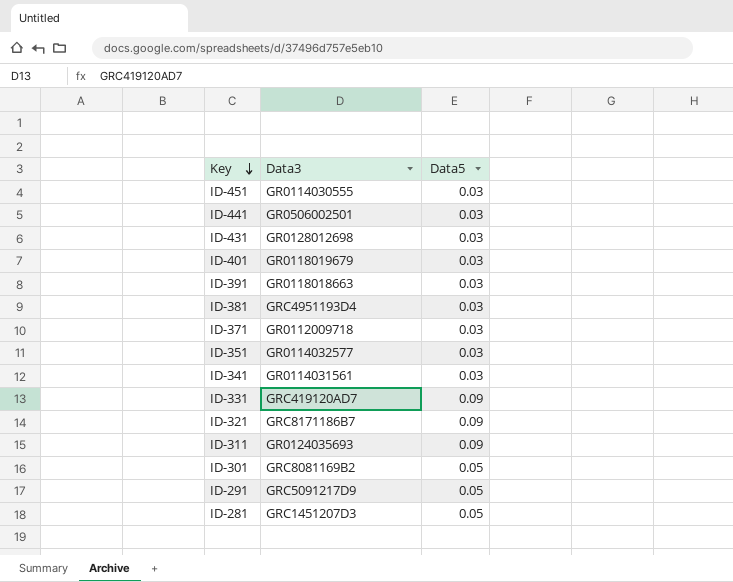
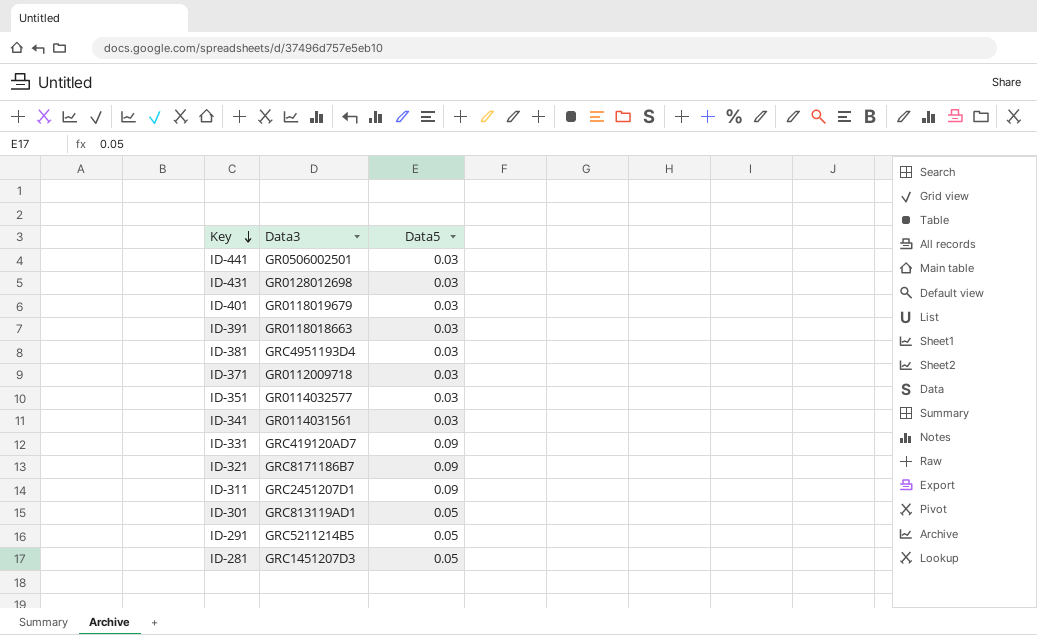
row ID-451: GR0114030555 | 0.03 -> none
ID-311 | Data3: GR0124035693 -> GRC2451207D1
ID-301 | Data3: GRC8081169B2 -> GRC813119AD1
ID-291 | Data3: GRC5091217D9 -> GRC5211214B5

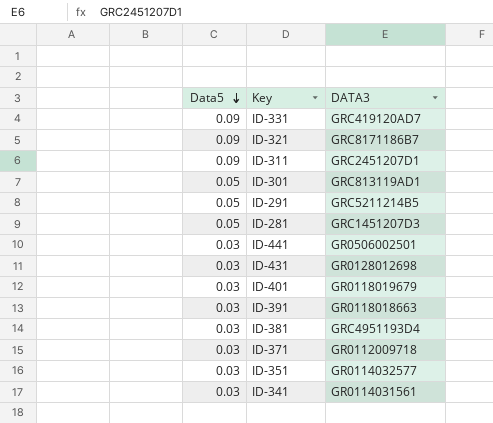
row order: Key descending -> Data5 descending
column Data5 | position: 3 -> 1
column name: Data3 -> DATA3

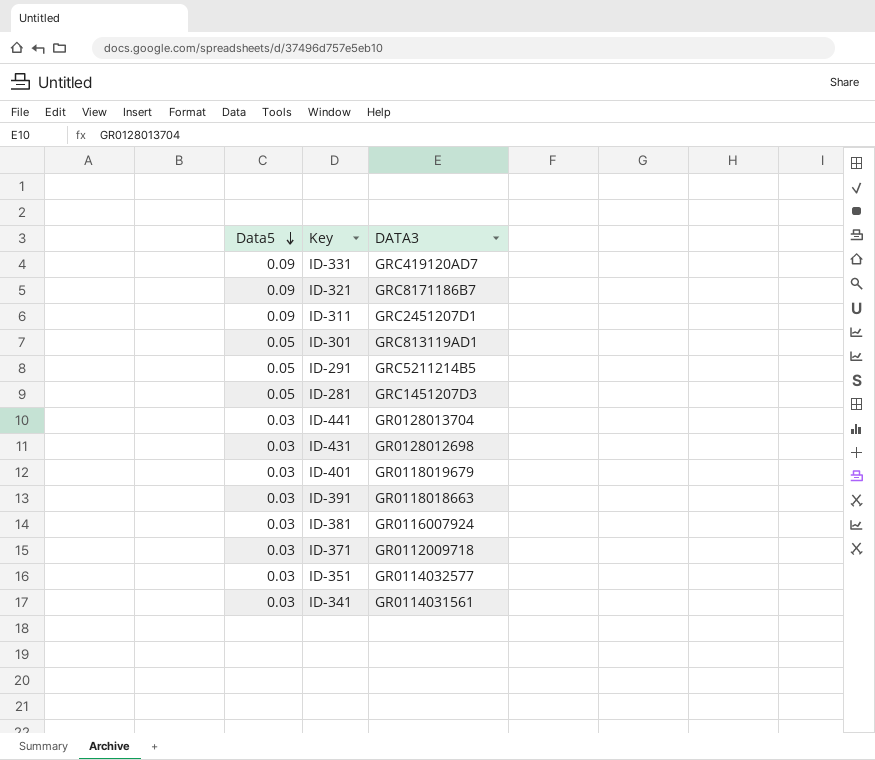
ID-441 | DATA3: GR0506002501 -> GR0128013704
ID-381 | DATA3: GRC4951193D4 -> GR0116007924

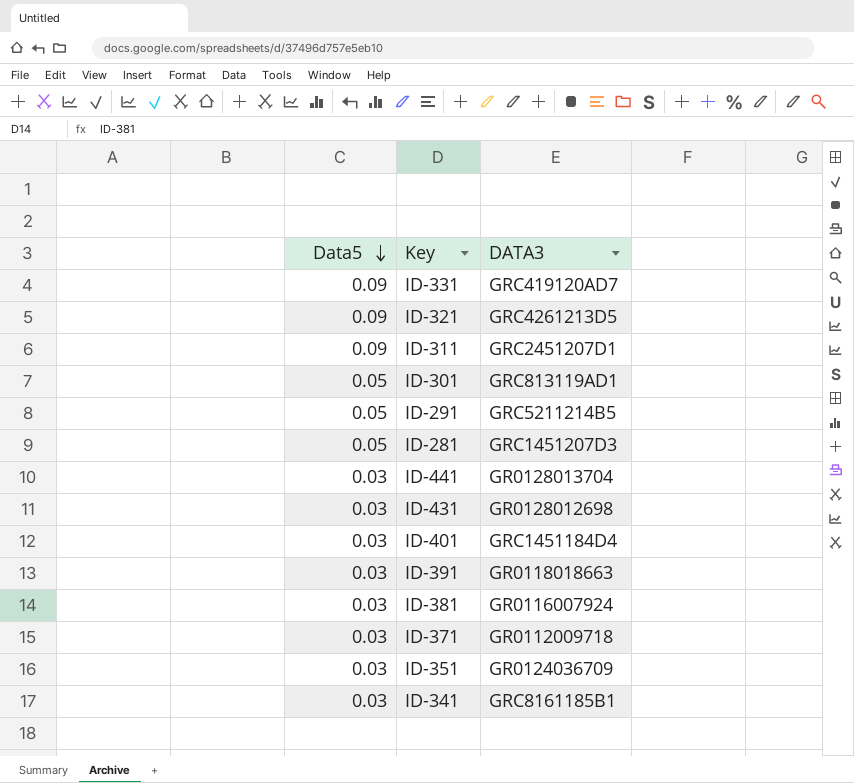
ID-321 | DATA3: GRC8171186B7 -> GRC4261213D5
ID-401 | DATA3: GR0118019679 -> GRC1451184D4
ID-351 | DATA3: GR0114032577 -> GR0124036709
ID-341 | DATA3: GR0114031561 -> GRC8161185B1

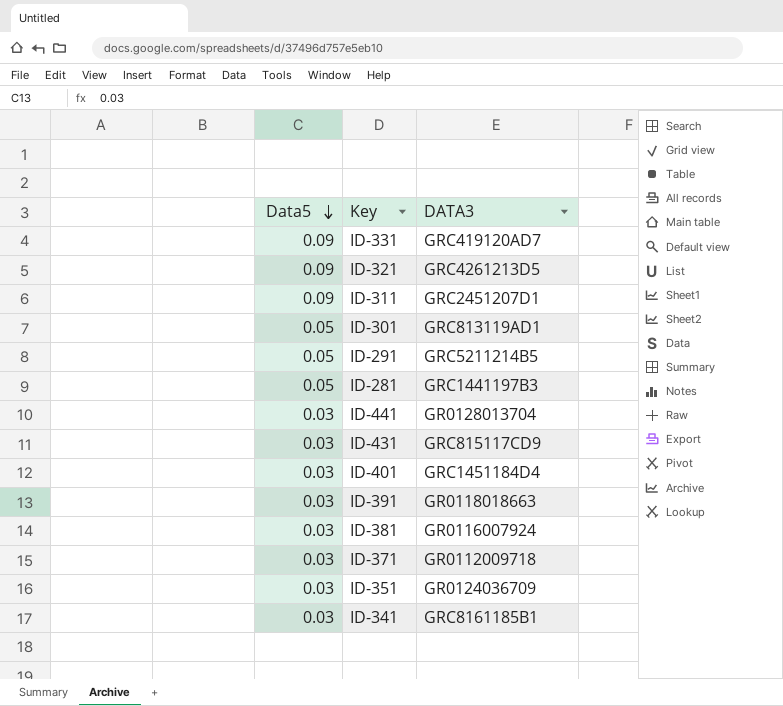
ID-281 | DATA3: GRC1451207D3 -> GRC1441197B3
ID-431 | DATA3: GR0128012698 -> GRC815117CD9

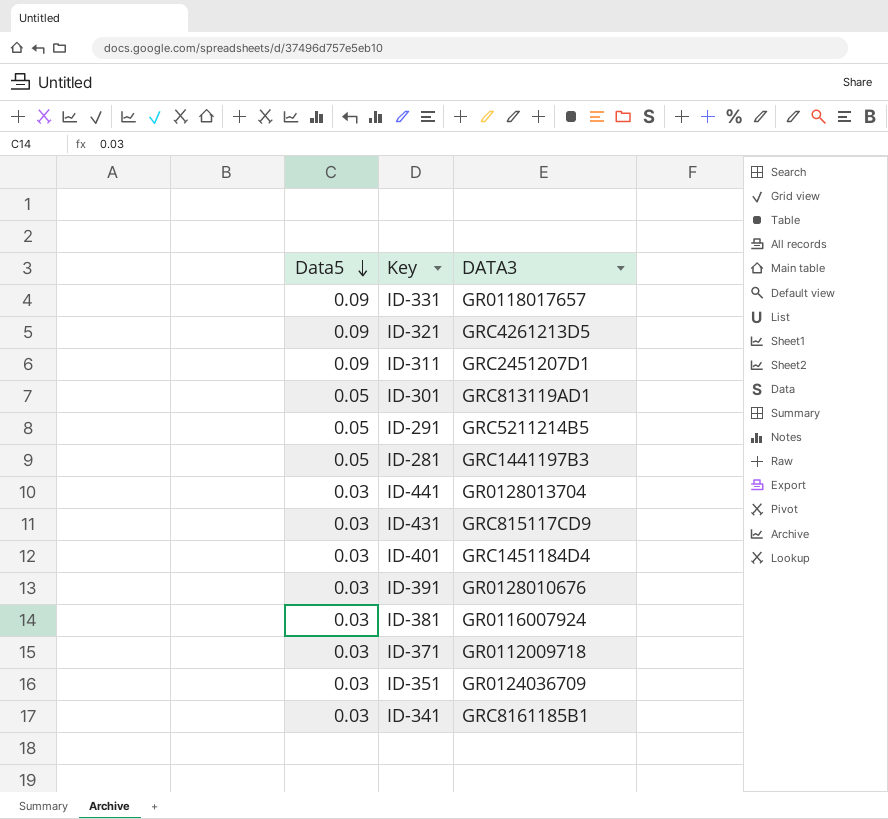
ID-331 | DATA3: GRC419120AD7 -> GR0118017657
ID-391 | DATA3: GR0118018663 -> GR0128010676

